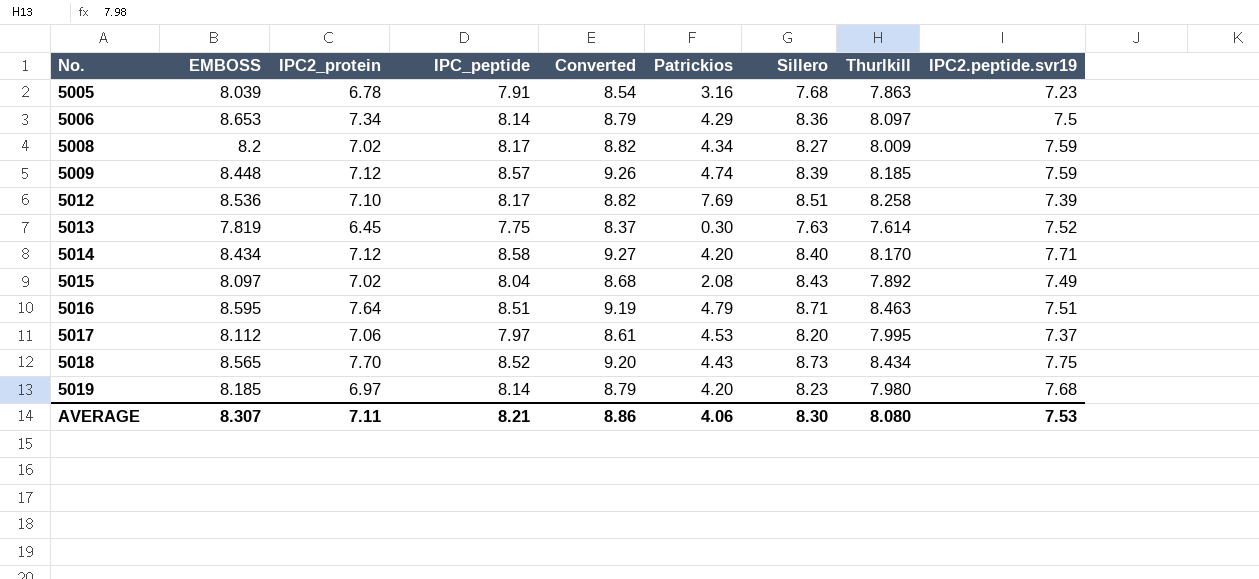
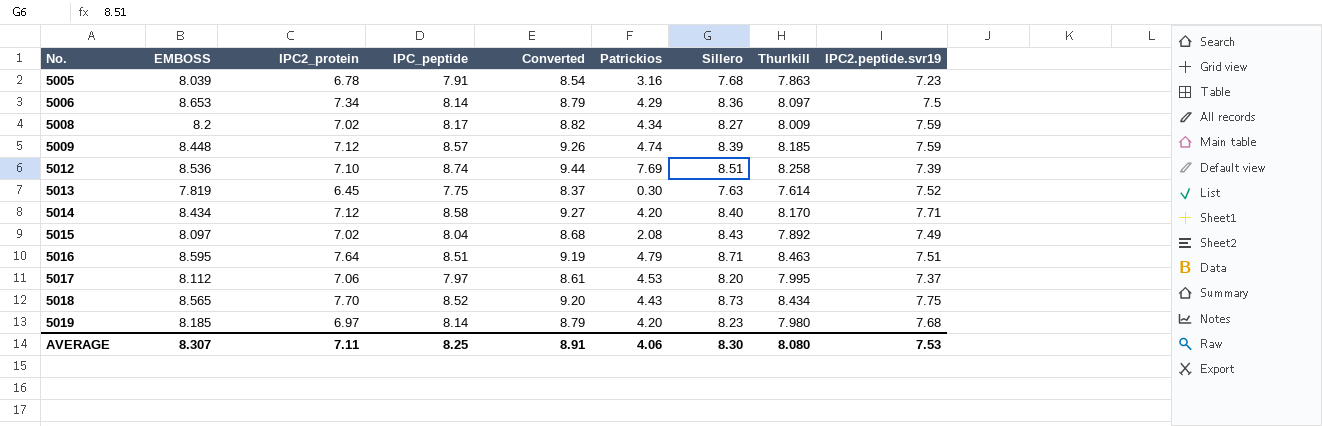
5012 | IPC_peptide: 8.17 -> 8.74
5012 | Converted: 8.82 -> 9.44
AVERAGE | IPC_peptide: 8.21 -> 8.25
AVERAGE | Converted: 8.86 -> 8.91

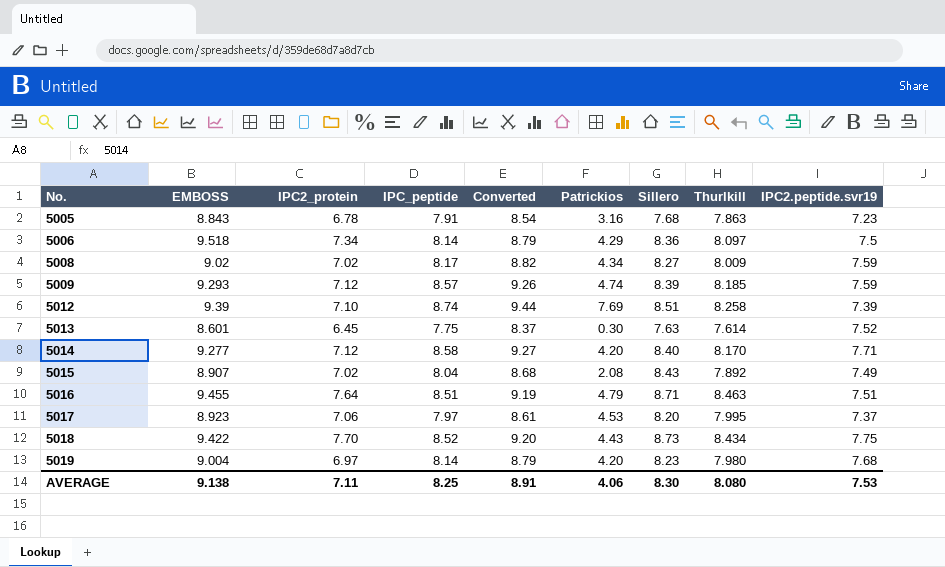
5005 | EMBOSS: 8.039 -> 8.843
5006 | EMBOSS: 8.653 -> 9.518
5008 | EMBOSS: 8.2 -> 9.02
5009 | EMBOSS: 8.448 -> 9.293
5012 | EMBOSS: 8.536 -> 9.39
5013 | EMBOSS: 7.819 -> 8.601
5014 | EMBOSS: 8.434 -> 9.277
5015 | EMBOSS: 8.097 -> 8.907
5016 | EMBOSS: 8.595 -> 9.455
5017 | EMBOSS: 8.112 -> 8.923
5018 | EMBOSS: 8.565 -> 9.422
5019 | EMBOSS: 8.185 -> 9.004
AVERAGE | EMBOSS: 8.307 -> 9.138

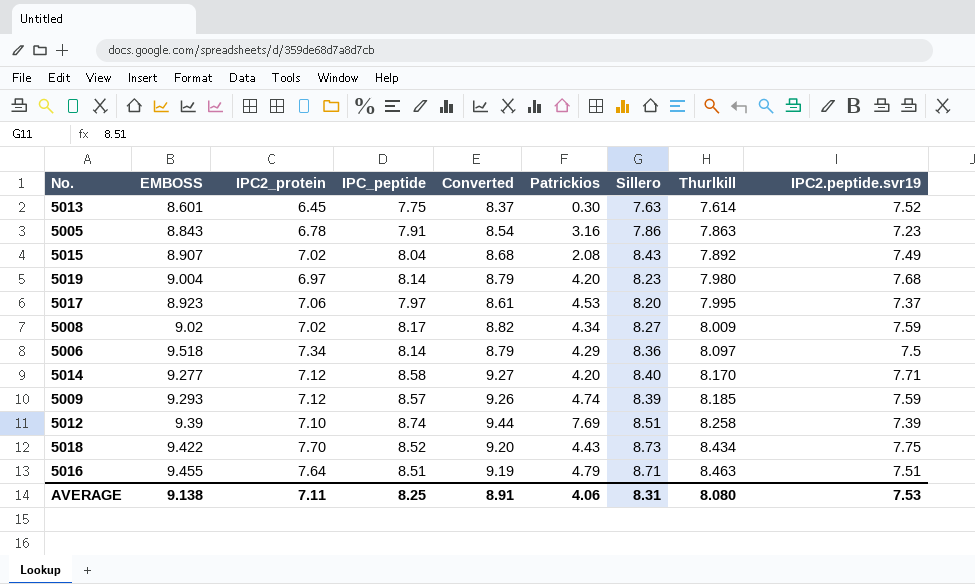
row order: No. ascending -> Thurlkill ascending
5005 | Sillero: 7.68 -> 7.86
AVERAGE | Sillero: 8.30 -> 8.31

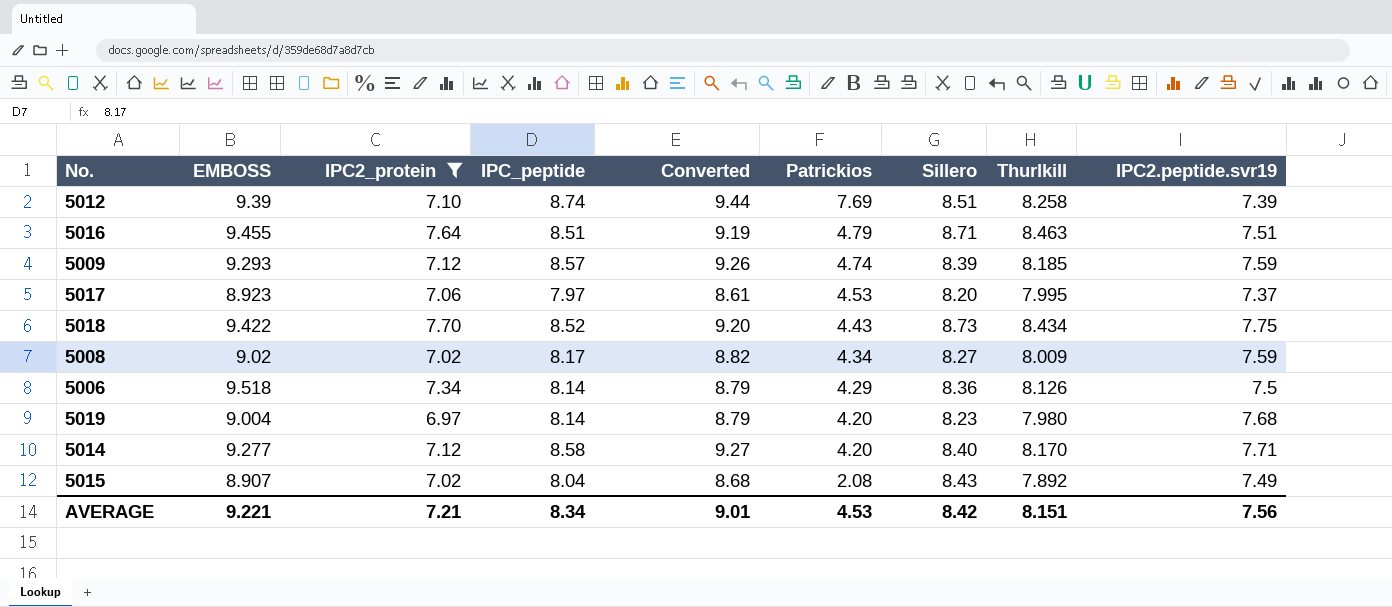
filter: none -> IPC2_protein >= 6.97
row order: Thurlkill ascending -> Patrickios descending
5006 | Thurlkill: 8.097 -> 8.126
AVERAGE | EMBOSS: 9.138 -> 9.221
AVERAGE | IPC2_protein: 7.11 -> 7.21
AVERAGE | IPC_peptide: 8.25 -> 8.34
AVERAGE | Converted: 8.91 -> 9.01
AVERAGE | Patrickios: 4.06 -> 4.53
AVERAGE | Sillero: 8.31 -> 8.42
AVERAGE | Thurlkill: 8.080 -> 8.151
AVERAGE | IPC2.peptide.svr19: 7.53 -> 7.56

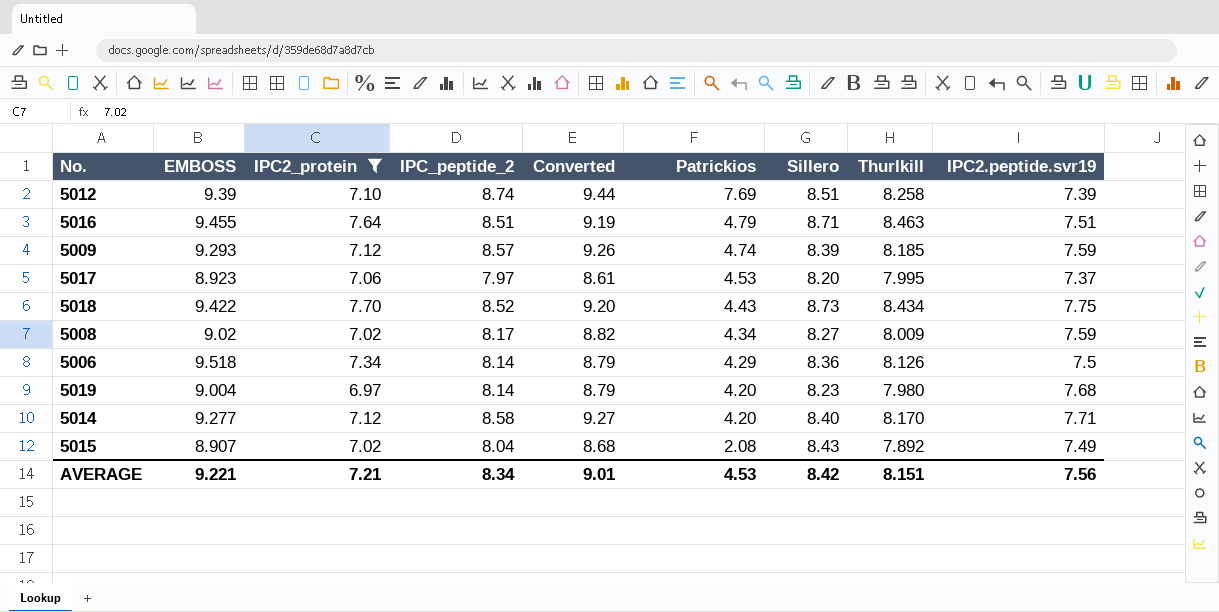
column name: IPC_peptide -> IPC_peptide_2

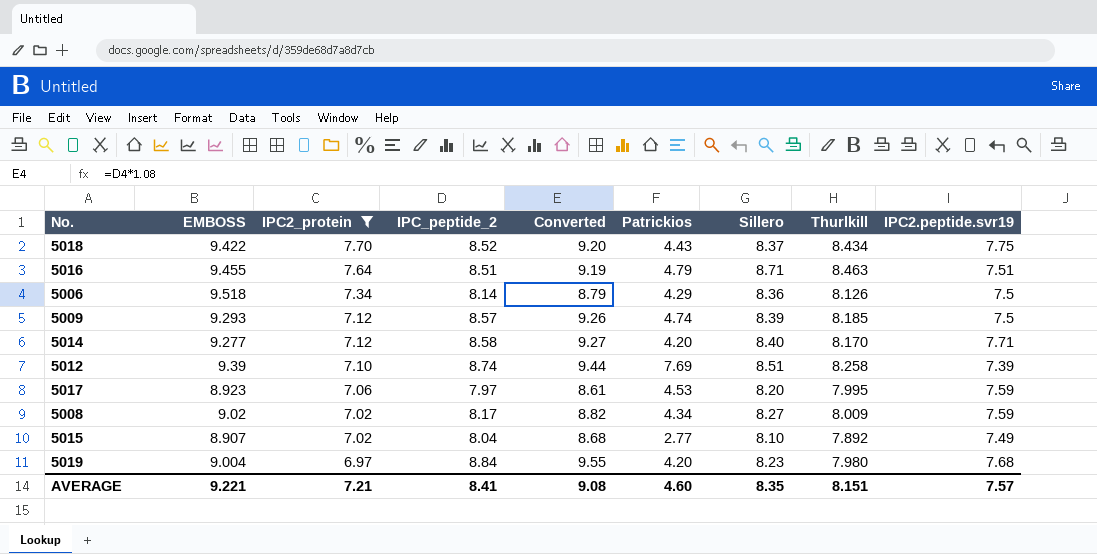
row order: Patrickios descending -> IPC2_protein descending
5018 | Sillero: 8.73 -> 8.37
5009 | IPC2.peptide.svr19: 7.59 -> 7.5
5017 | IPC2.peptide.svr19: 7.37 -> 7.59
5015 | Patrickios: 2.08 -> 2.77
5015 | Sillero: 8.43 -> 8.10
5019 | IPC_peptide_2: 8.14 -> 8.84
5019 | Converted: 8.79 -> 9.55
AVERAGE | IPC_peptide_2: 8.34 -> 8.41
AVERAGE | Converted: 9.01 -> 9.08
AVERAGE | Patrickios: 4.53 -> 4.60
AVERAGE | Sillero: 8.42 -> 8.35
AVERAGE | IPC2.peptide.svr19: 7.56 -> 7.57

